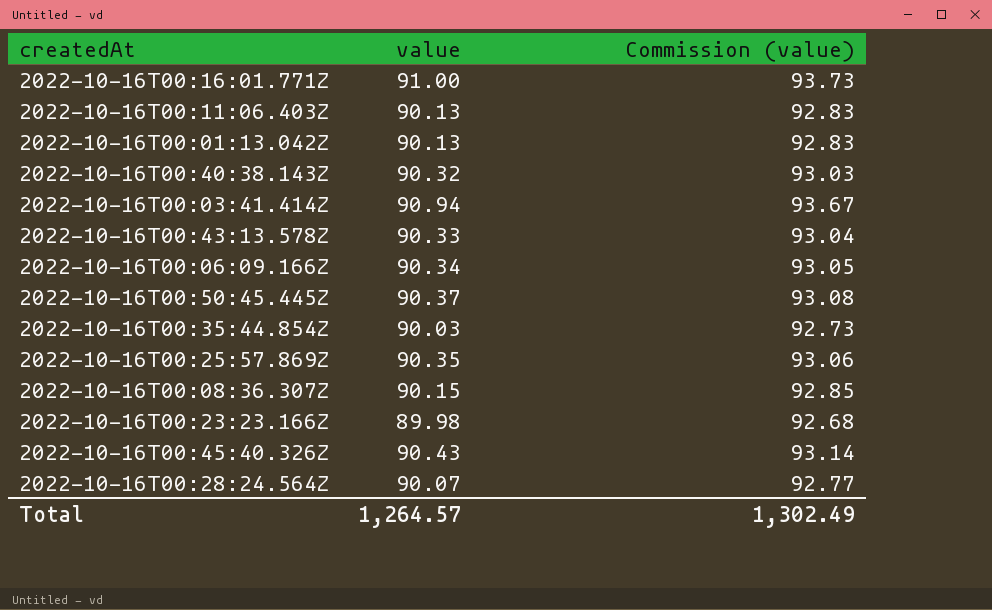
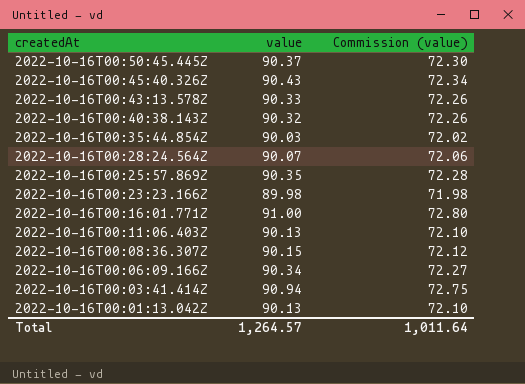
row order: none -> createdAt descending
column Commission (value) | formula: [value] * 1.03 -> [value] * 0.8
Total | Commission (value): 1,302.49 -> 1,011.64

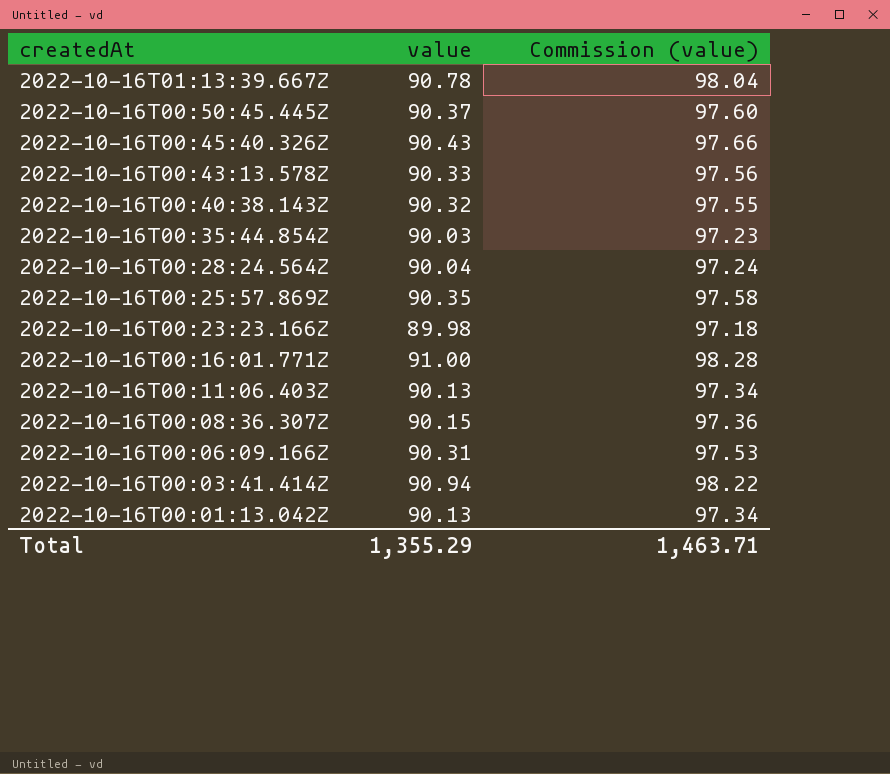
column Commission (value) | formula: [value] * 0.8 -> [value] * 1.08
row 2022-10-16T01:13:39.667Z: none -> 90.78 | 98.04
2022-10-16T00:28:24.564Z | value: 90.07 -> 90.04
2022-10-16T00:06:09.166Z | value: 90.34 -> 90.31
Total | value: 1,264.57 -> 1,355.29
Total | Commission (value): 1,011.64 -> 1,463.71

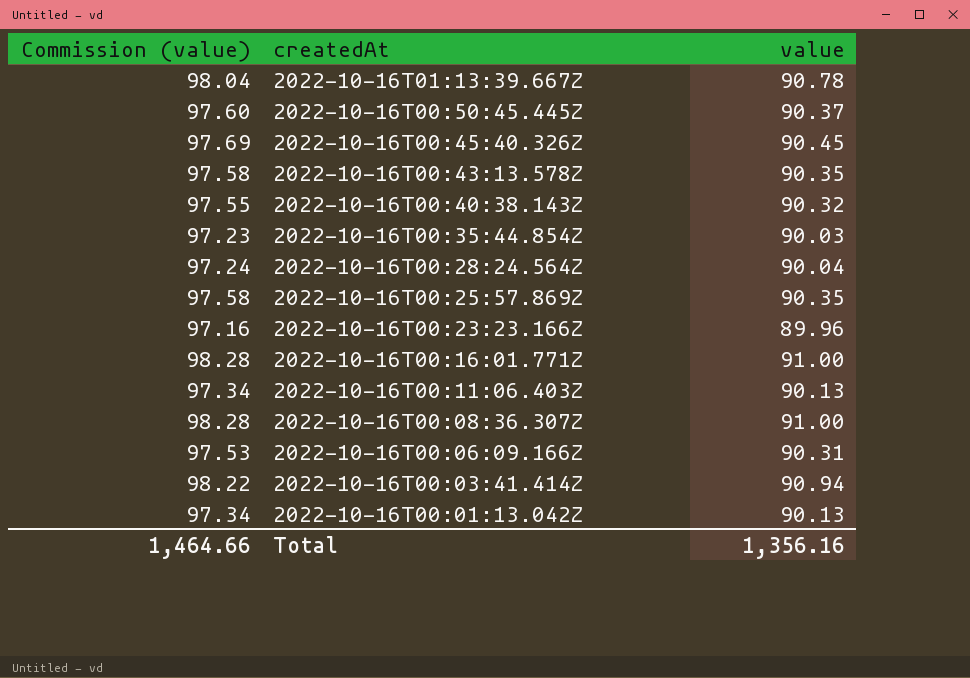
column Commission (value) | position: 3 -> 1
2022-10-16T00:45:40.326Z | Commission (value): 97.66 -> 97.69
2022-10-16T00:45:40.326Z | value: 90.43 -> 90.45
2022-10-16T00:43:13.578Z | Commission (value): 97.56 -> 97.58
2022-10-16T00:43:13.578Z | value: 90.33 -> 90.35
2022-10-16T00:23:23.166Z | Commission (value): 97.18 -> 97.16
2022-10-16T00:23:23.166Z | value: 89.98 -> 89.96
2022-10-16T00:08:36.307Z | Commission (value): 97.36 -> 98.28
2022-10-16T00:08:36.307Z | value: 90.15 -> 91.00
Total | Commission (value): 1,463.71 -> 1,464.66
Total | value: 1,355.29 -> 1,356.16

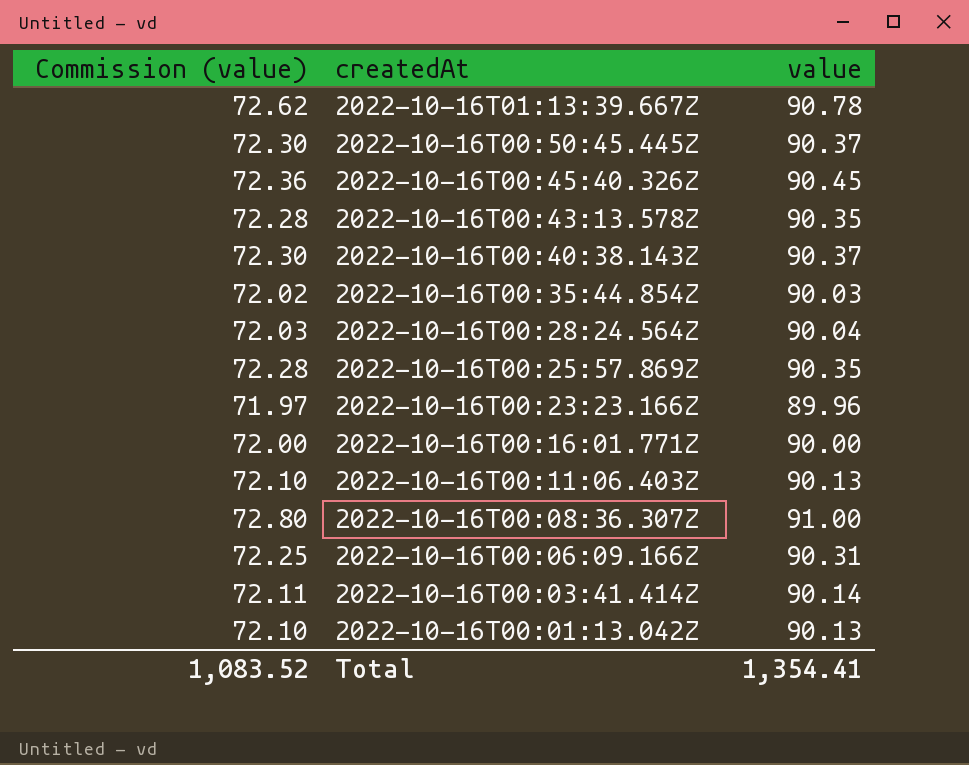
column Commission (value) | formula: [value] * 1.08 -> [value] * 0.8
2022-10-16T00:40:38.143Z | value: 90.32 -> 90.37
2022-10-16T00:16:01.771Z | value: 91.00 -> 90.00
2022-10-16T00:03:41.414Z | value: 90.94 -> 90.14
Total | Commission (value): 1,464.66 -> 1,083.52
Total | value: 1,356.16 -> 1,354.41

